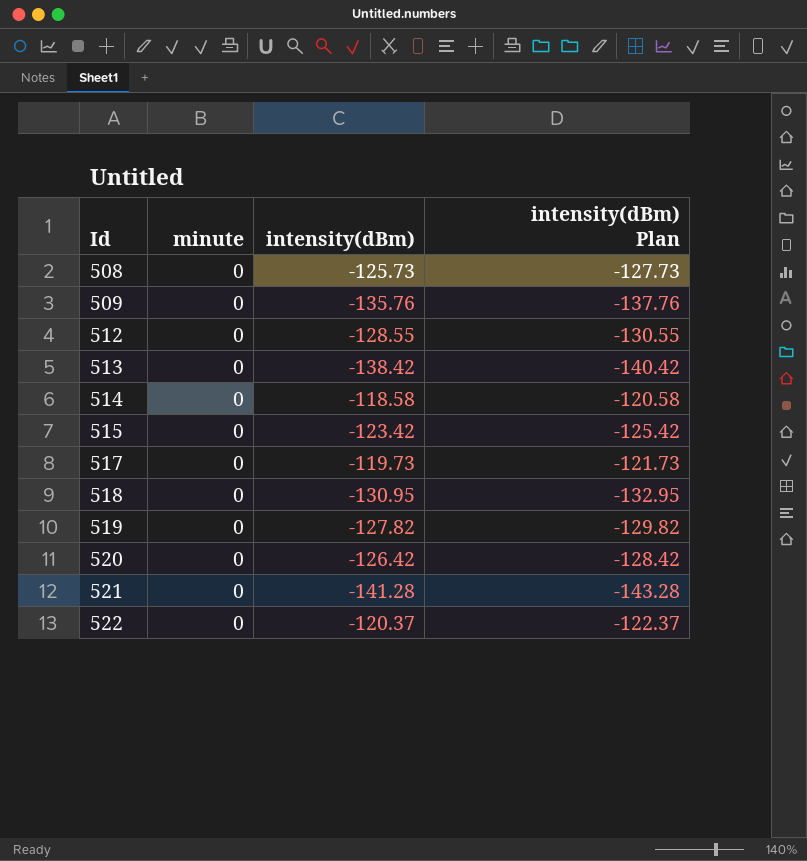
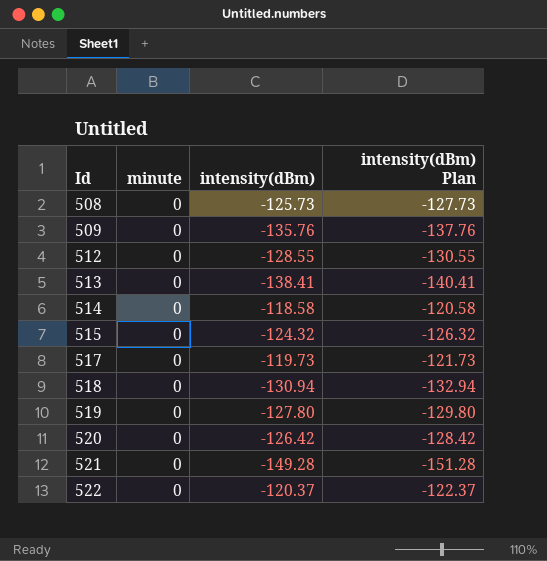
513 | intensity(dBm): -138.42 -> -138.41
513 | intensity(dBm) Plan: -140.42 -> -140.41
515 | intensity(dBm): -123.42 -> -124.32
515 | intensity(dBm) Plan: -125.42 -> -126.32
518 | intensity(dBm): -130.95 -> -130.94
518 | intensity(dBm) Plan: -132.95 -> -132.94
519 | intensity(dBm): -127.82 -> -127.80
519 | intensity(dBm) Plan: -129.82 -> -129.80
521 | intensity(dBm): -141.28 -> -149.28
521 | intensity(dBm) Plan: -143.28 -> -151.28

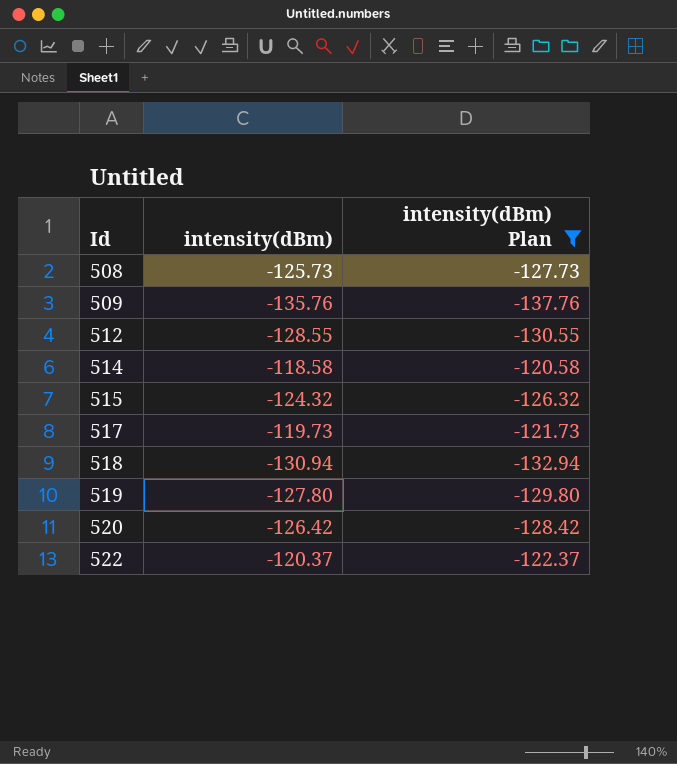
filter: none -> intensity(dBm) Plan >= -137.76
column minute | position: 2 -> none

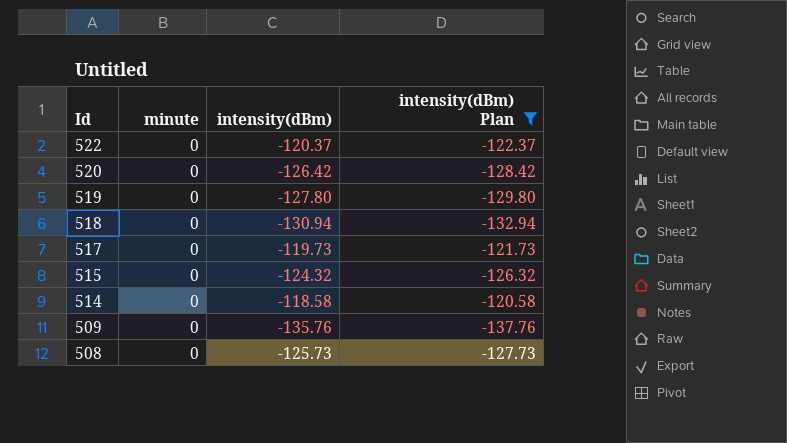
row order: Id ascending -> Id descending
column minute | position: none -> 2
row 512: -128.55 | -130.55 -> none

